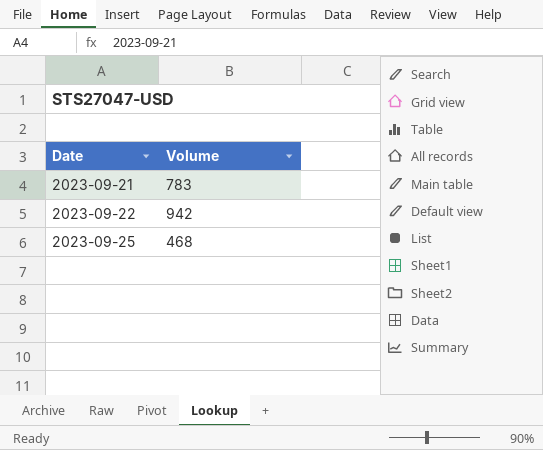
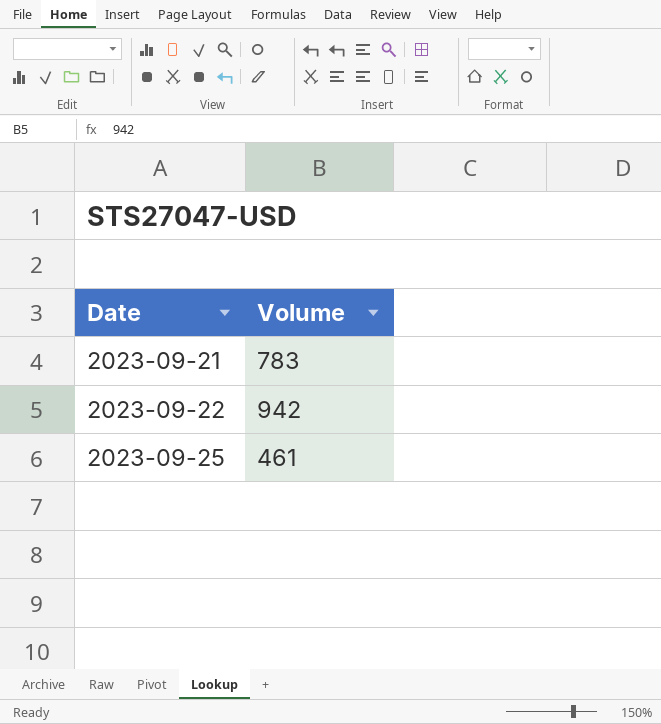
2023-09-25 | Volume: 468 -> 461

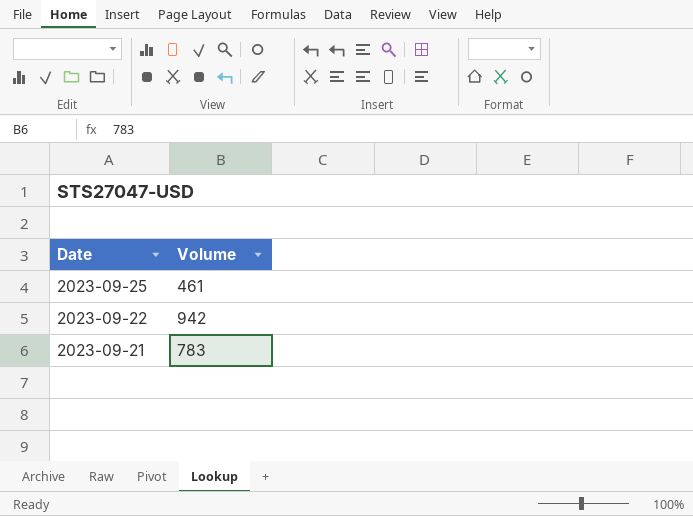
row order: Date ascending -> Date descending

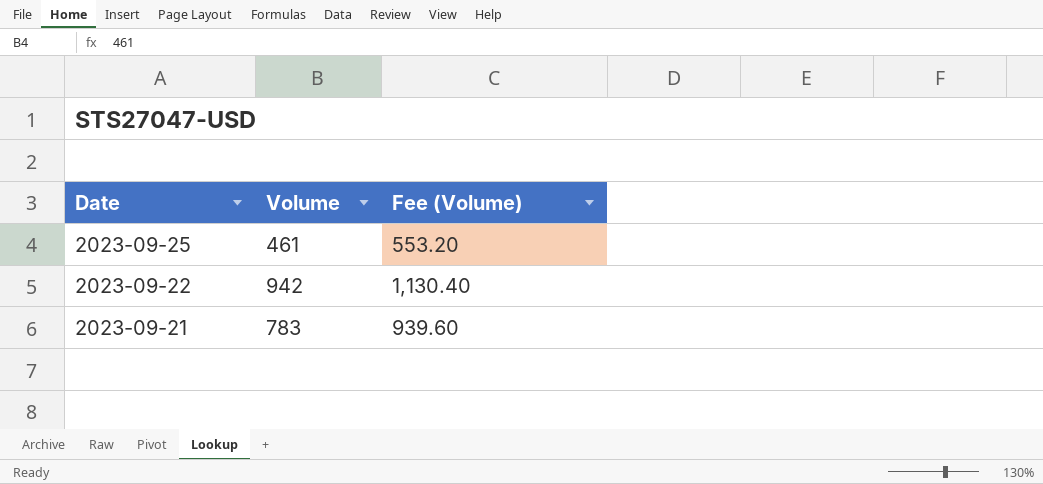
column Fee (Volume) | formula: none -> [Volume] * 1.2

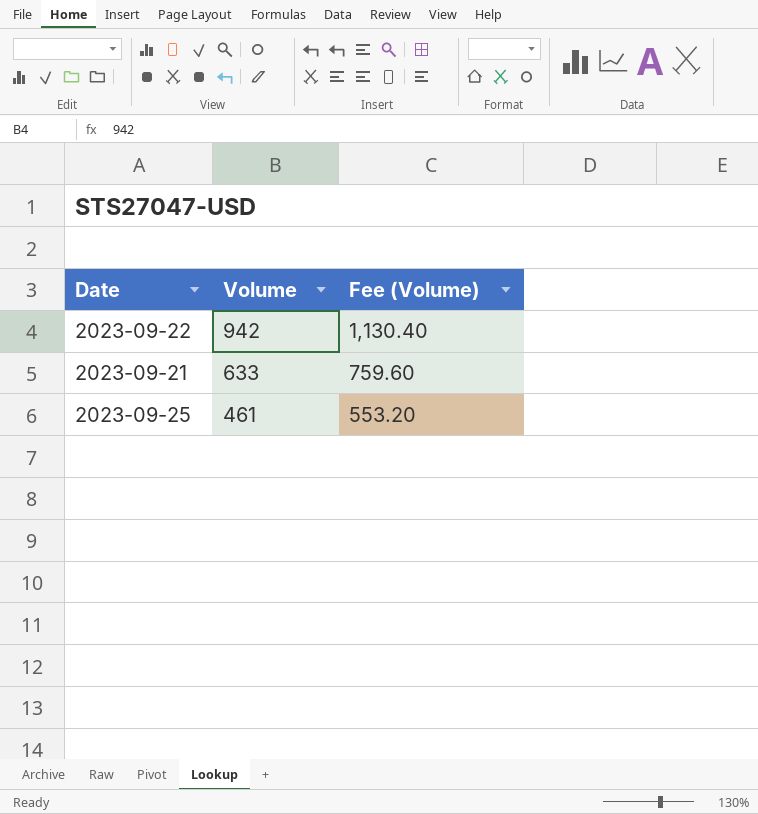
row order: Date descending -> Volume descending
2023-09-21 | Volume: 783 -> 633
2023-09-21 | Fee (Volume): 939.60 -> 759.60

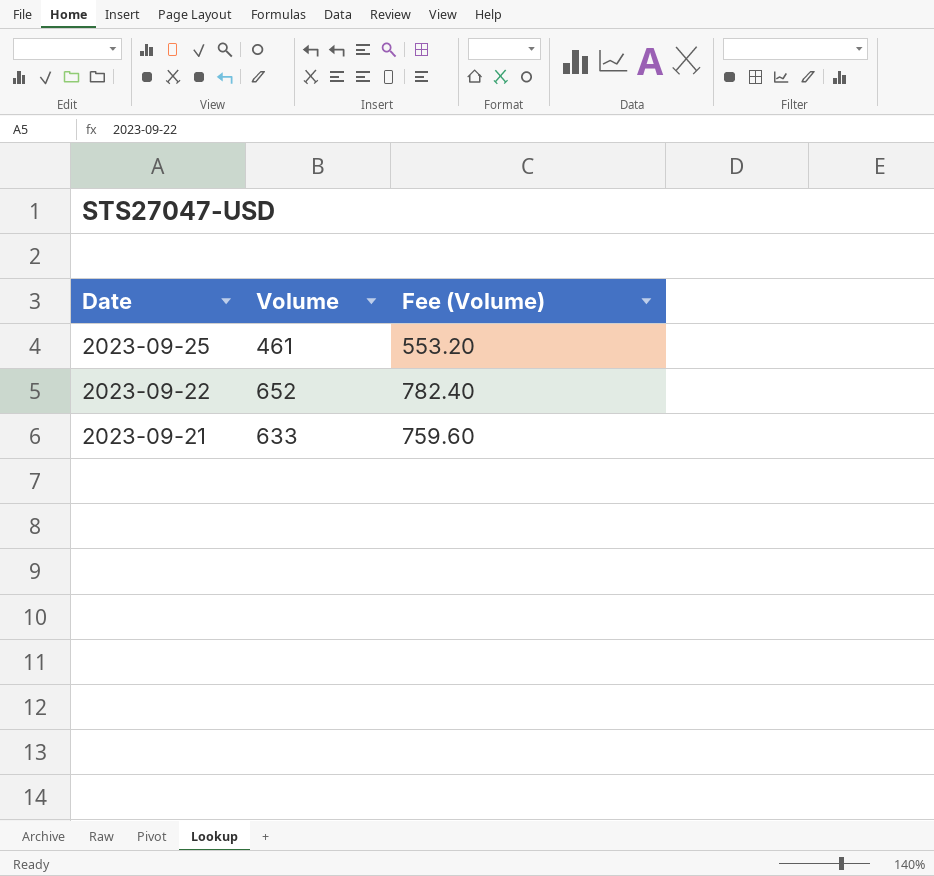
row order: Volume descending -> Date descending
2023-09-22 | Volume: 942 -> 652
2023-09-22 | Fee (Volume): 1,130.40 -> 782.40

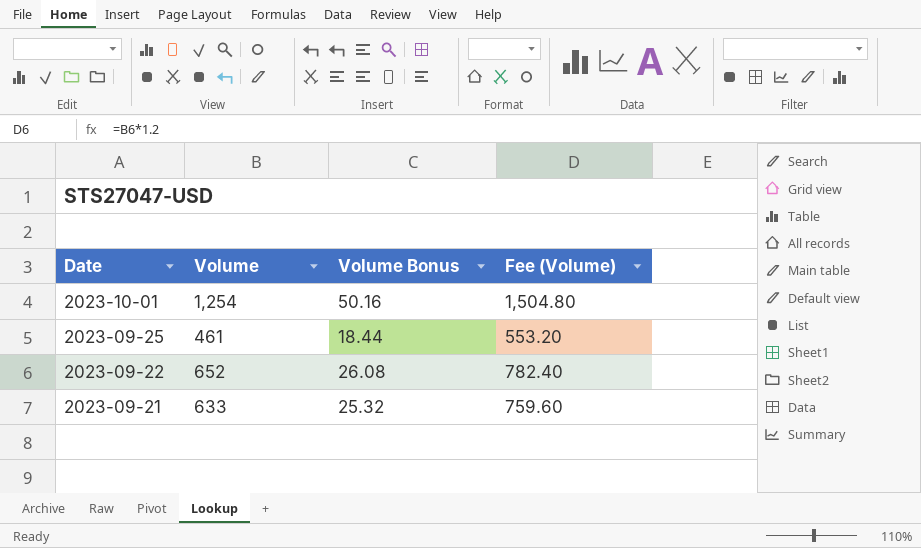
column Volume Bonus | formula: none -> [Volume] * 0.04
row 2023-10-01: none -> 1,254 | 50.16 | 1,504.80

